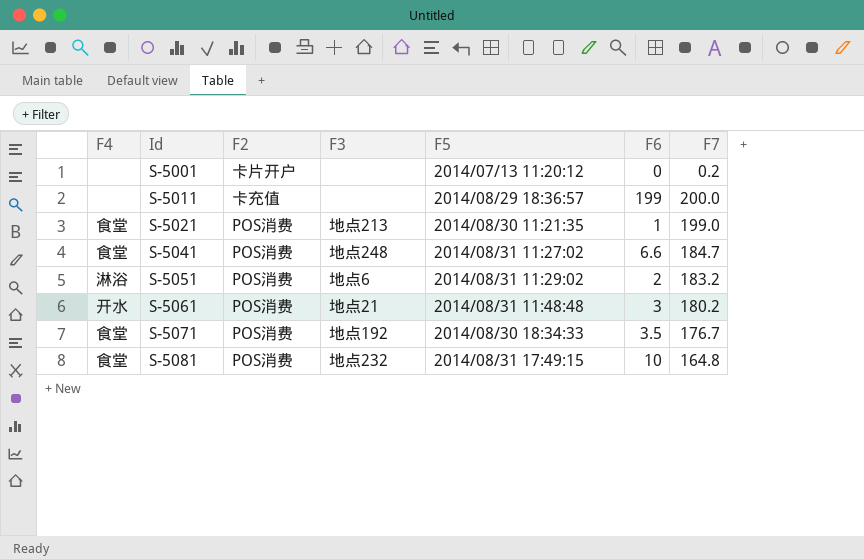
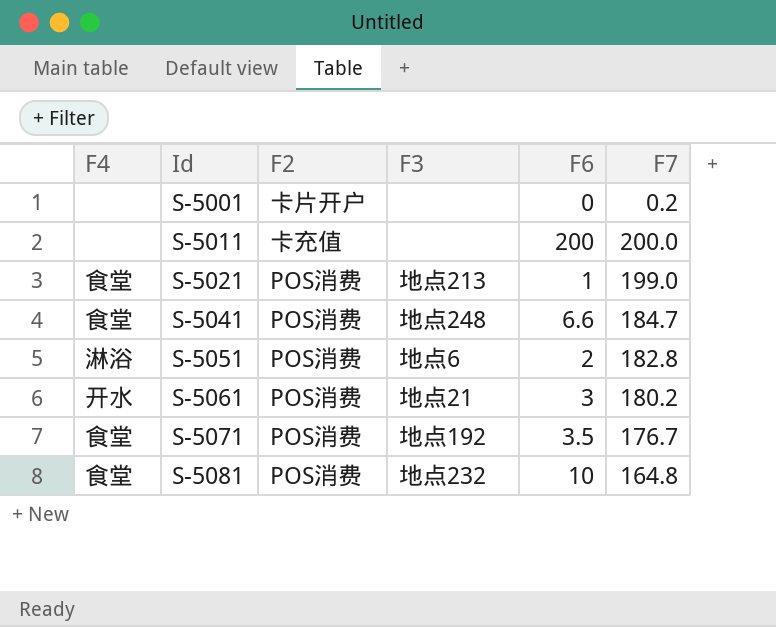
column F5 | position: 5 -> none
S-5011 | F6: 199 -> 200
S-5051 | F7: 183.2 -> 182.8

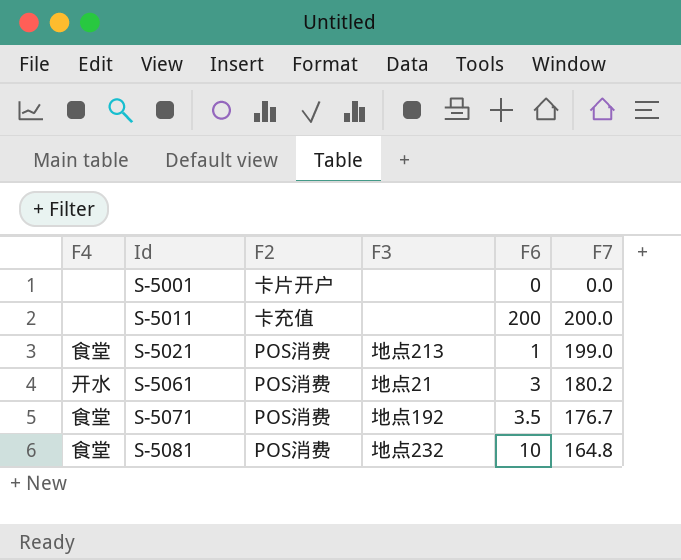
row S-5041: 食堂 | POS消费 | 地点248 | 6.6 | 184.7 -> none
row S-5051: 淋浴 | POS消费 | 地点6 | 2 | 182.8 -> none
S-5001 | F7: 0.2 -> 0.0

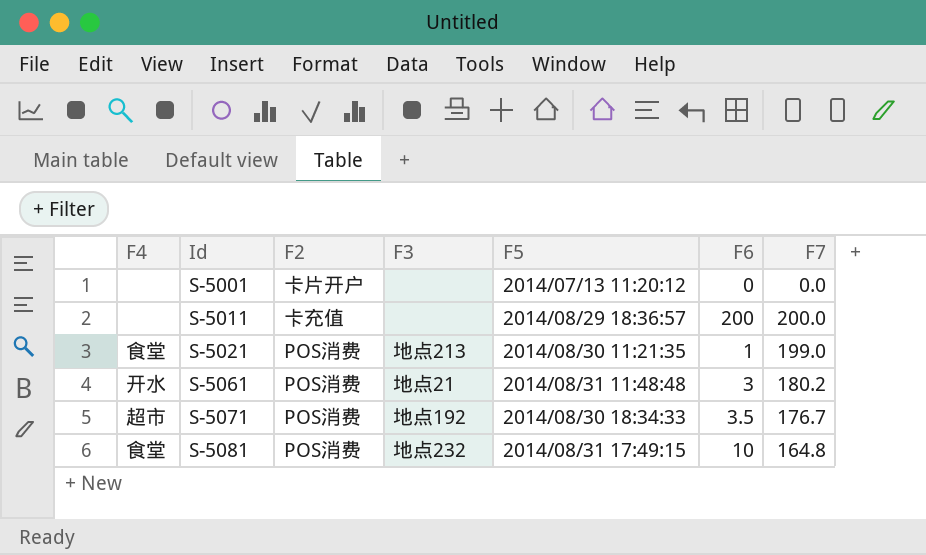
column F5 | position: none -> 5
S-5071 | F4: 食堂 -> 超市

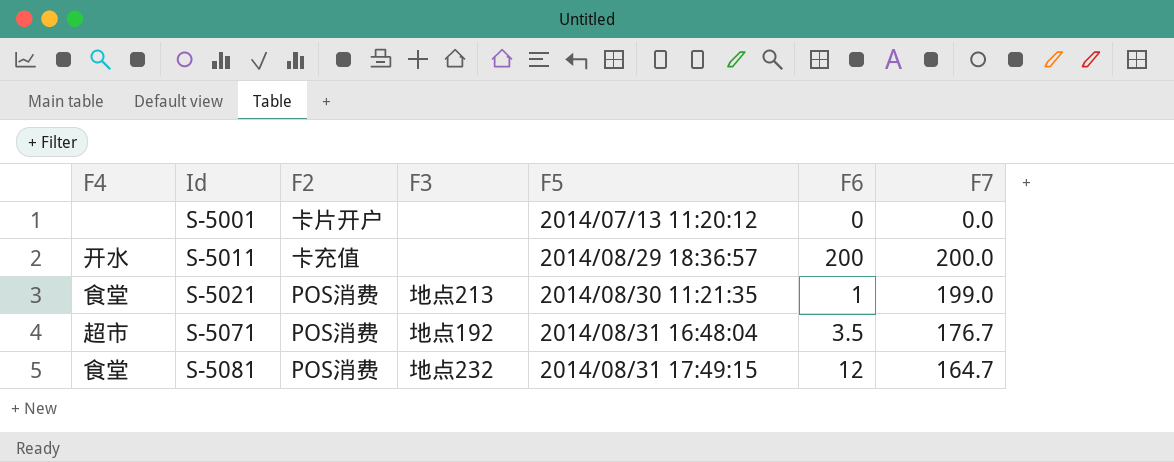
row S-5061: 开水 | POS消费 | 地点21 | 2014/08/31 11:48:48 | 3 | 180.2 -> none
S-5011 | F4: none -> 开水
S-5071 | F5: 2014/08/30 18:34:33 -> 2014/08/31 16:48:04
S-5081 | F6: 10 -> 12
S-5081 | F7: 164.8 -> 164.7

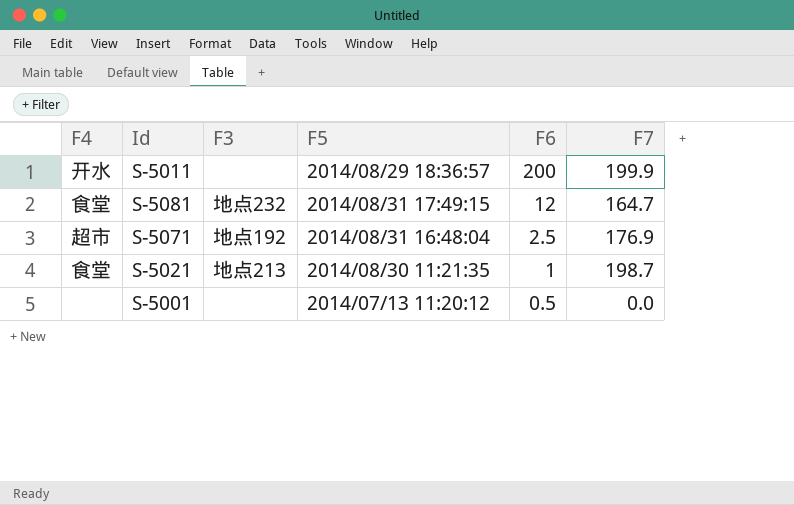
row order: Id ascending -> F6 descending
column F2 | position: 3 -> none
S-5011 | F7: 200.0 -> 199.9
S-5071 | F6: 3.5 -> 2.5
S-5071 | F7: 176.7 -> 176.9
S-5021 | F7: 199.0 -> 198.7
S-5001 | F6: 0 -> 0.5

